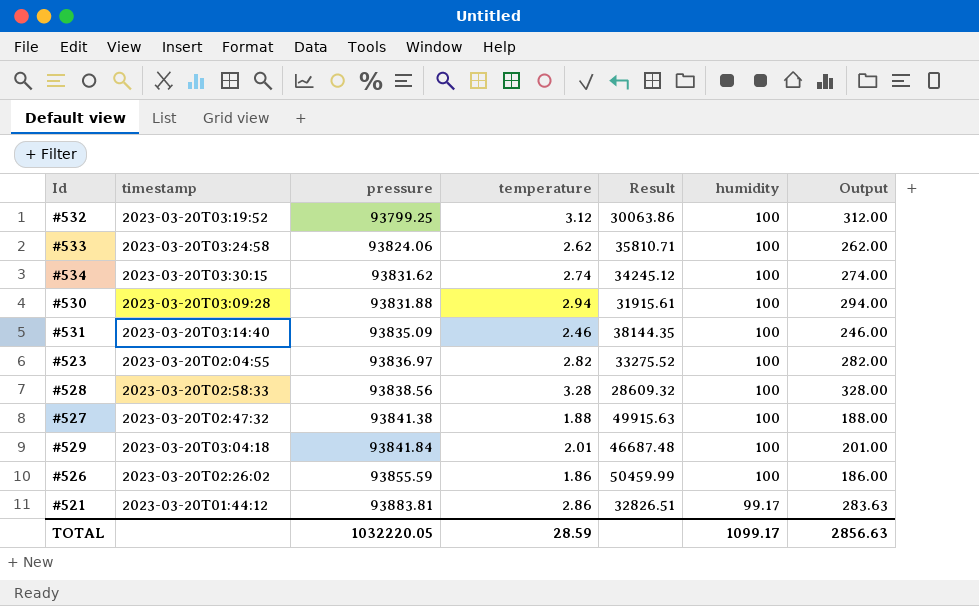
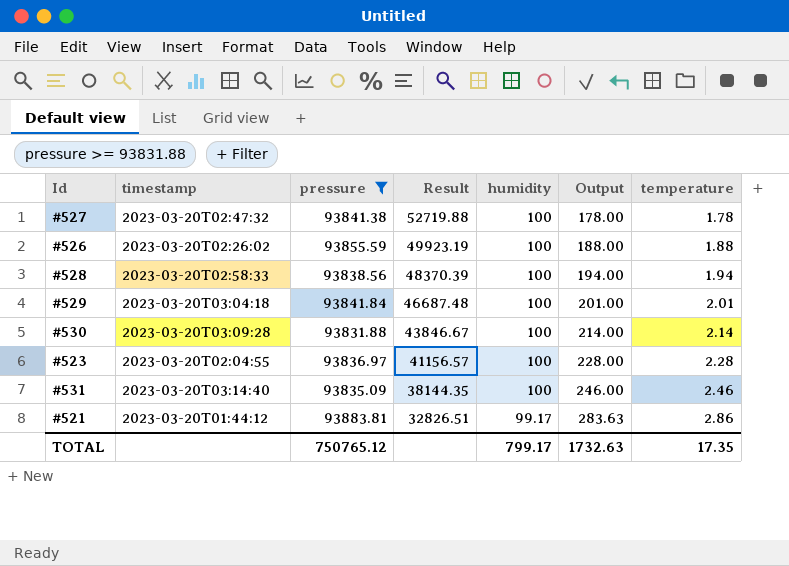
filter: none -> pressure >= 93831.88
row order: pressure ascending -> Result descending
column temperature | position: 4 -> 7
#527 | Result: 49915.63 -> 52719.88
#527 | Output: 188.00 -> 178.00
#527 | temperature: 1.88 -> 1.78
#526 | Result: 50459.99 -> 49923.19
#526 | Output: 186.00 -> 188.00
#526 | temperature: 1.86 -> 1.88
#528 | Result: 28609.32 -> 48370.39
#528 | Output: 328.00 -> 194.00
#528 | temperature: 3.28 -> 1.94
#530 | Result: 31915.61 -> 43846.67
#530 | Output: 294.00 -> 214.00
#530 | temperature: 2.94 -> 2.14
#523 | Result: 33275.52 -> 41156.57
#523 | Output: 282.00 -> 228.00
#523 | temperature: 2.82 -> 2.28
TOTAL | pressure: 1032220.05 -> 750765.12
TOTAL | humidity: 1099.17 -> 799.17
TOTAL | Output: 2856.63 -> 1732.63
TOTAL | temperature: 28.59 -> 17.35

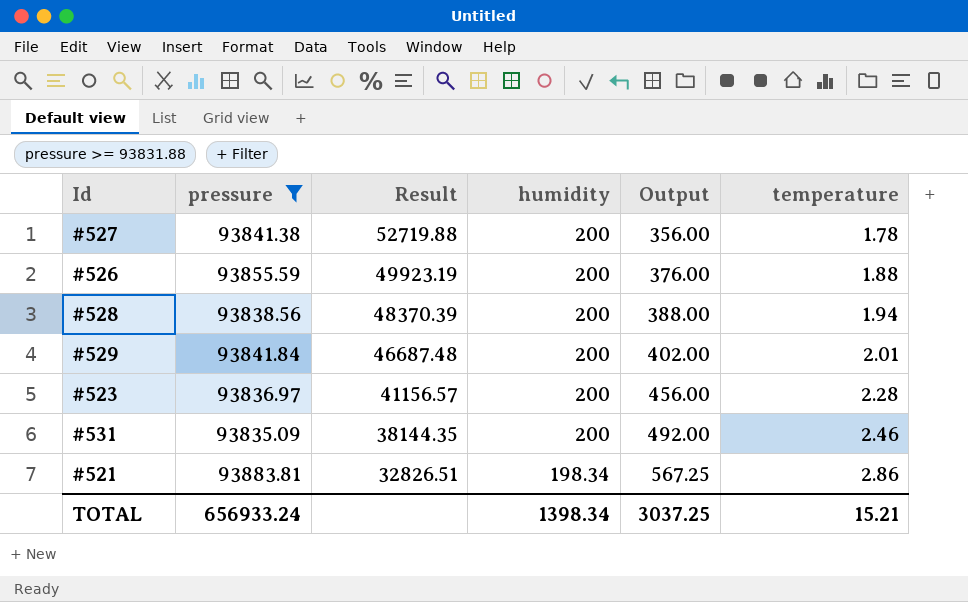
column timestamp | position: 2 -> none
row #530: 2023-03-20T03:09:28 | 93831.88 | 43846.67 | 100 | 214.00 | 2.14 -> none
#527 | humidity: 100 -> 200
#527 | Output: 178.00 -> 356.00
#526 | humidity: 100 -> 200
#526 | Output: 188.00 -> 376.00
#528 | humidity: 100 -> 200
#528 | Output: 194.00 -> 388.00
#529 | humidity: 100 -> 200
#529 | Output: 201.00 -> 402.00
#523 | humidity: 100 -> 200
#523 | Output: 228.00 -> 456.00
#531 | humidity: 100 -> 200
#531 | Output: 246.00 -> 492.00
#521 | humidity: 99.17 -> 198.34
#521 | Output: 283.63 -> 567.25
TOTAL | pressure: 750765.12 -> 656933.24
TOTAL | humidity: 799.17 -> 1398.34
TOTAL | Output: 1732.63 -> 3037.25
TOTAL | temperature: 17.35 -> 15.21

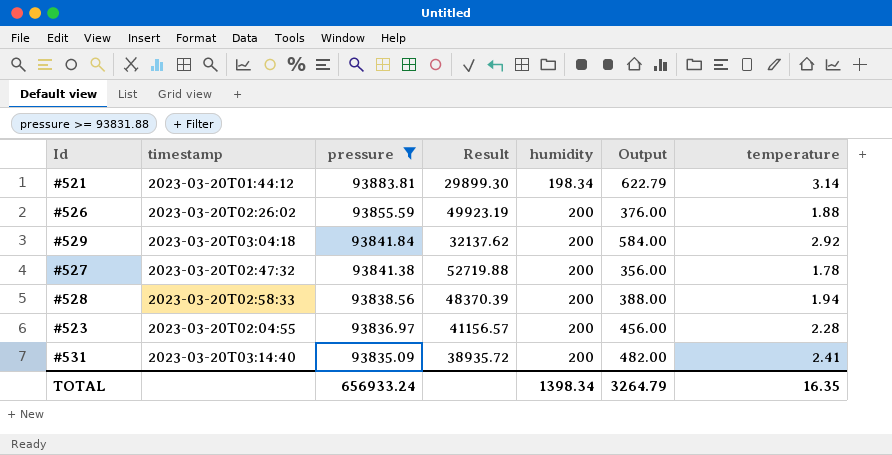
row order: Result descending -> pressure descending
column timestamp | position: none -> 2
#521 | Result: 32826.51 -> 29899.30
#521 | Output: 567.25 -> 622.79
#521 | temperature: 2.86 -> 3.14
#529 | Result: 46687.48 -> 32137.62
#529 | Output: 402.00 -> 584.00
#529 | temperature: 2.01 -> 2.92
#531 | Result: 38144.35 -> 38935.72
#531 | Output: 492.00 -> 482.00
#531 | temperature: 2.46 -> 2.41
TOTAL | Output: 3037.25 -> 3264.79
TOTAL | temperature: 15.21 -> 16.35

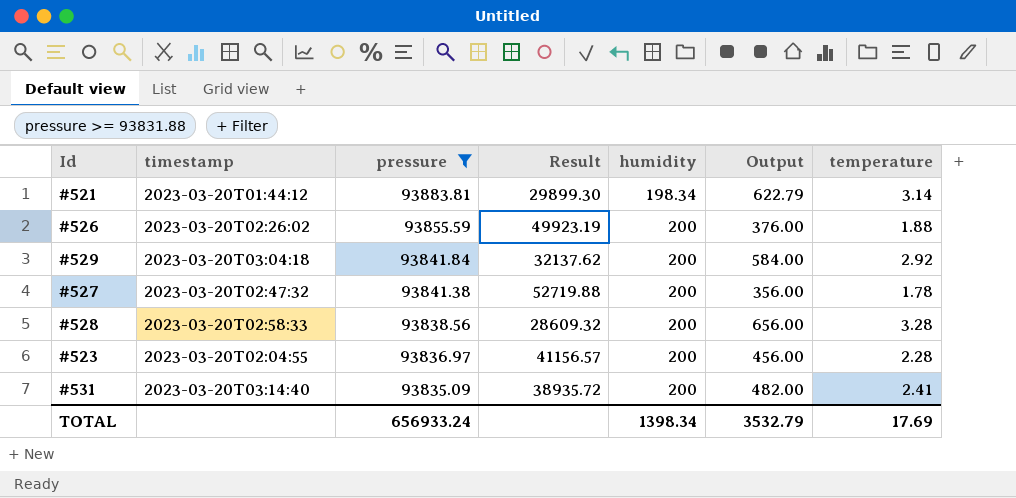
#528 | Result: 48370.39 -> 28609.32
#528 | Output: 388.00 -> 656.00
#528 | temperature: 1.94 -> 3.28
TOTAL | Output: 3264.79 -> 3532.79
TOTAL | temperature: 16.35 -> 17.69

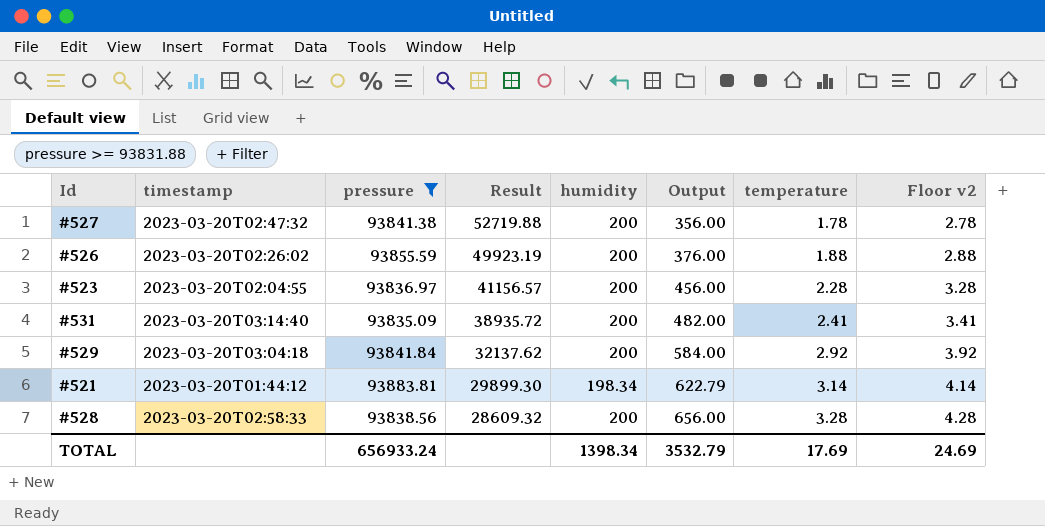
row order: pressure descending -> Result descending
column Floor v2 | formula: none -> [temperature] + 1

